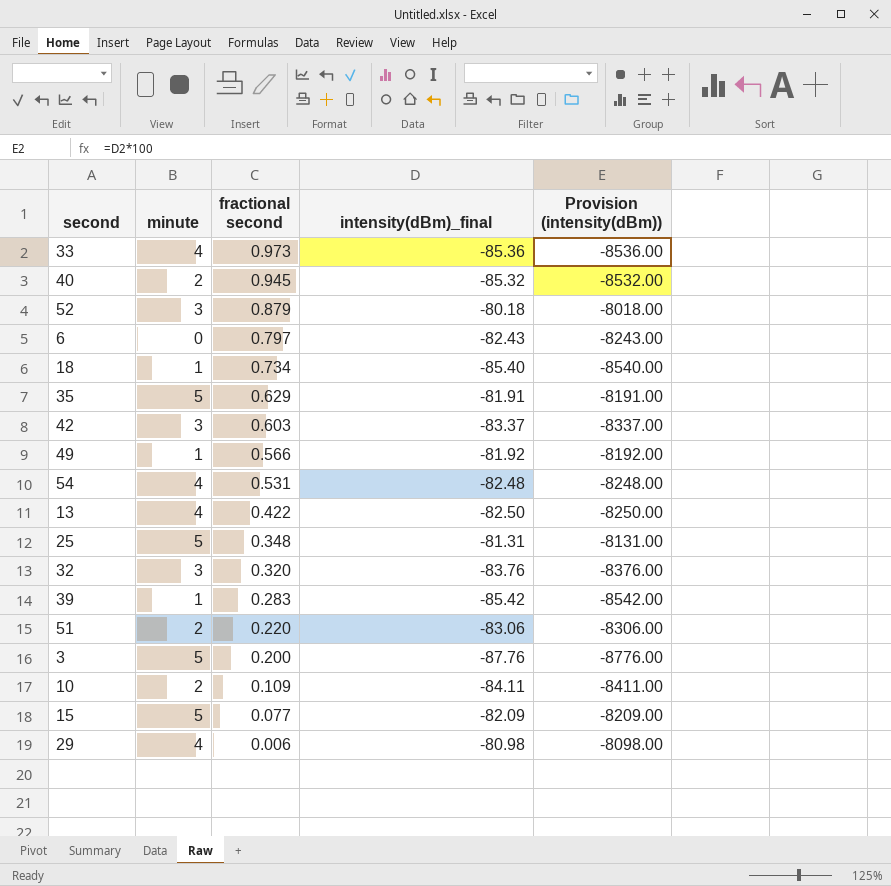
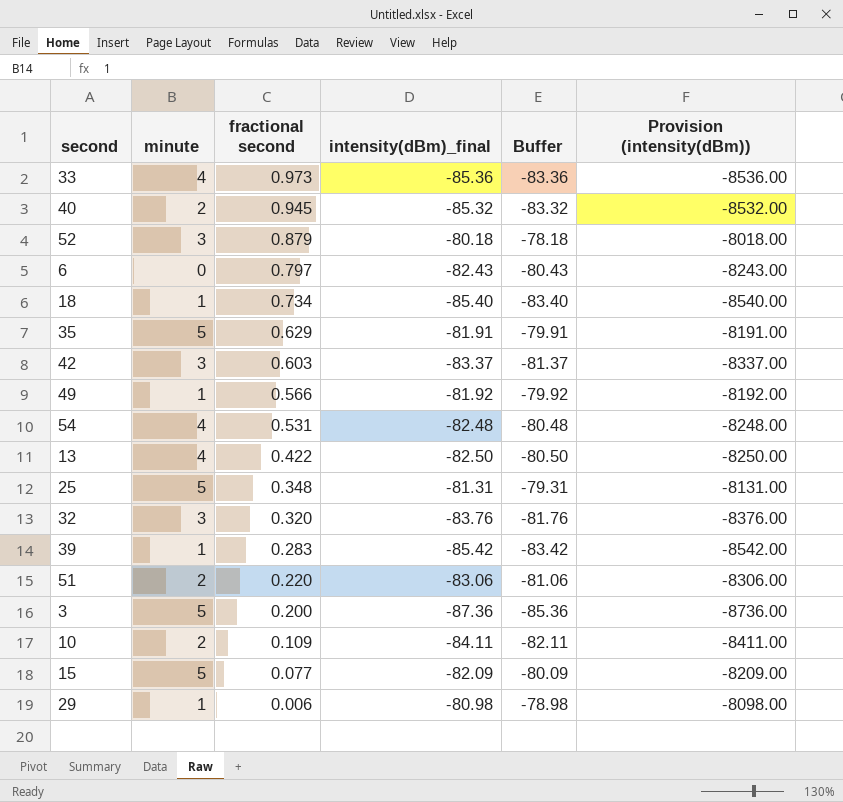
column Buffer | formula: none -> [intensity(dBm)_final] + 2
3 | intensity(dBm)_final: -87.76 -> -87.36
3 | Provision (intensity(dBm)): -8776.00 -> -8736.00
29 | minute: 4 -> 1

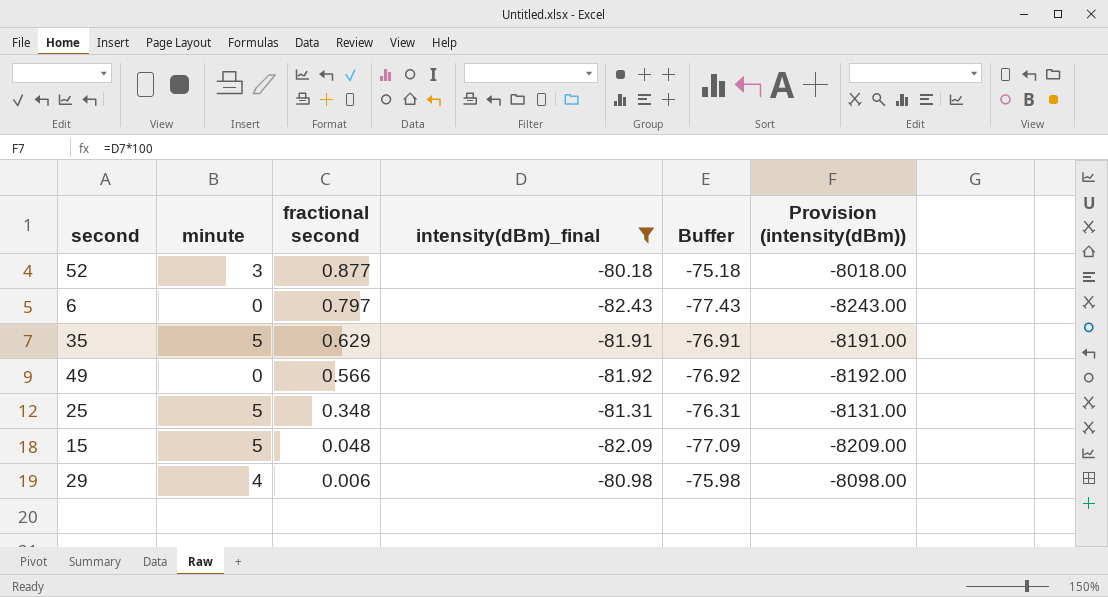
filter: none -> intensity(dBm)_final >= -82.43
column Buffer | formula: [intensity(dBm)_final] + 2 -> [intensity(dBm)_final] + 5
52 | fractional second: 0.879 -> 0.877
49 | minute: 1 -> 0
15 | fractional second: 0.077 -> 0.048
29 | minute: 1 -> 4

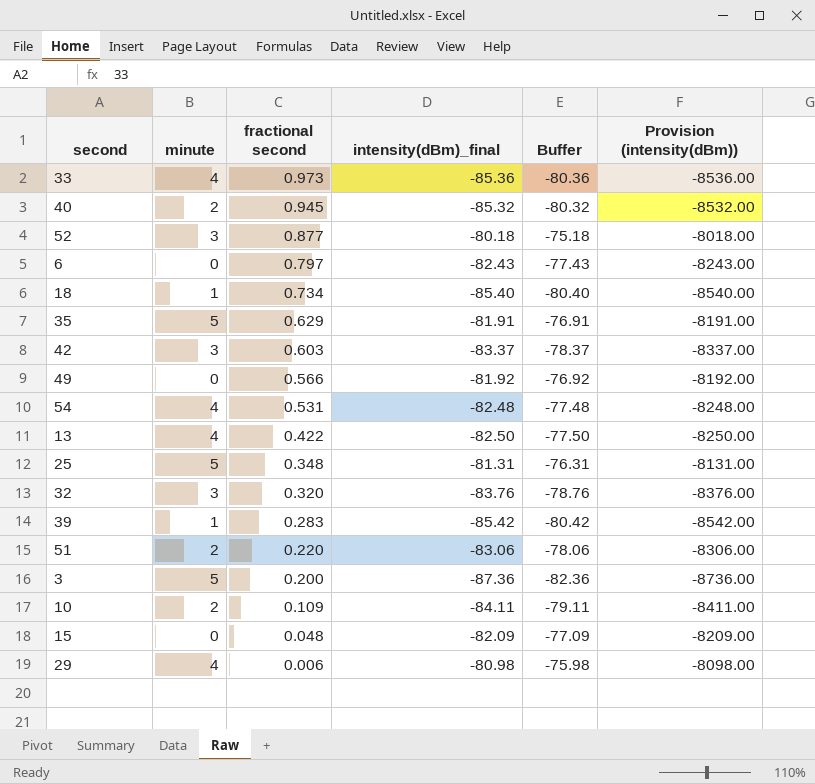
filter: intensity(dBm)_final >= -82.43 -> none
15 | minute: 5 -> 0

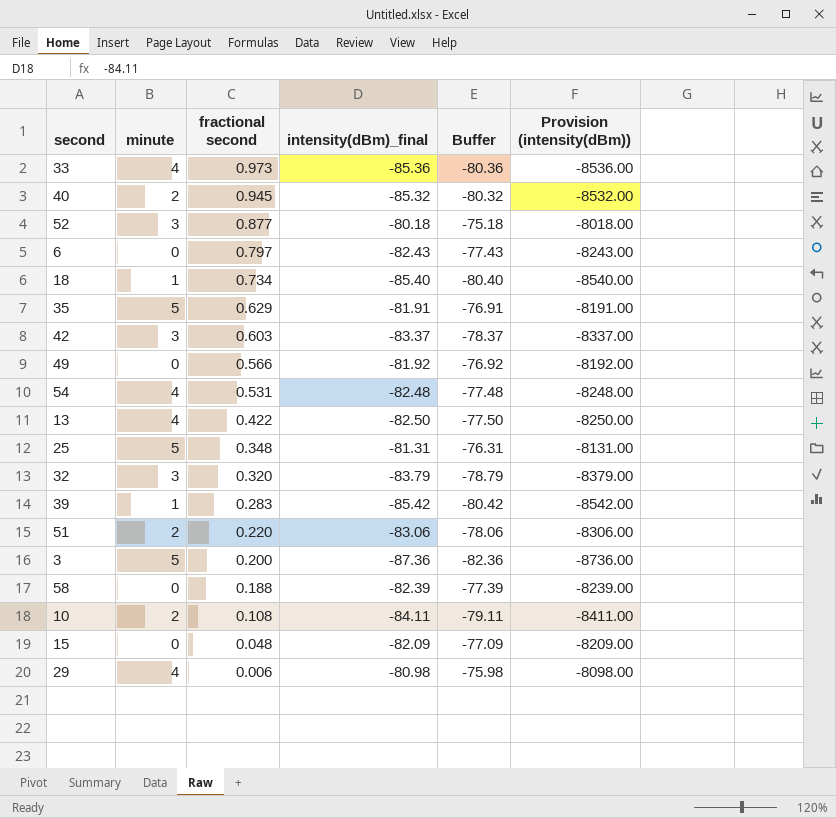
32 | intensity(dBm)_final: -83.76 -> -83.79
32 | Buffer: -78.76 -> -78.79
32 | Provision (intensity(dBm)): -8376.00 -> -8379.00
row 58: none -> 0 | 0.188 | -82.39 | -77.39 | -8239.00
10 | fractional second: 0.109 -> 0.108

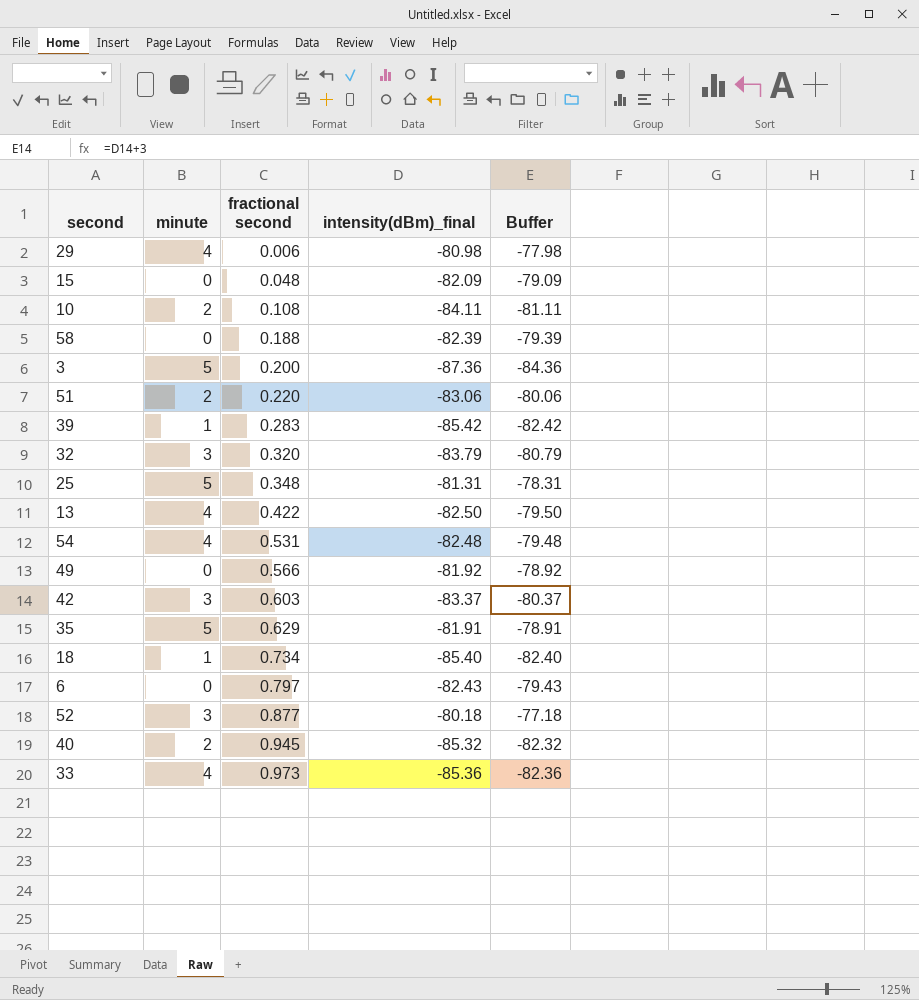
row order: fractional second descending -> fractional second ascending
column Provision (intensity(dBm)) | formula: [intensity(dBm)_final] * 100 -> none
column Buffer | formula: [intensity(dBm)_final] + 5 -> [intensity(dBm)_final] + 3

